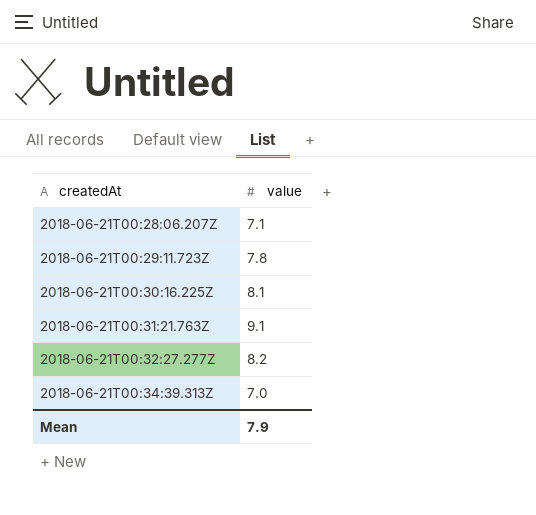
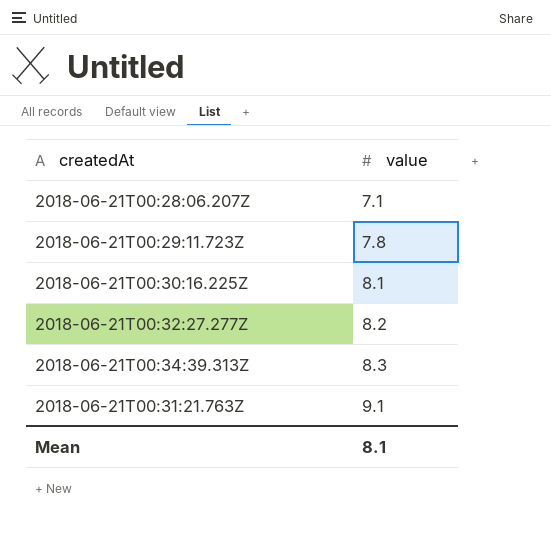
row order: createdAt ascending -> value ascending
2018-06-21T00:34:39.313Z | value: 7.0 -> 8.3
Mean | value: 7.9 -> 8.1

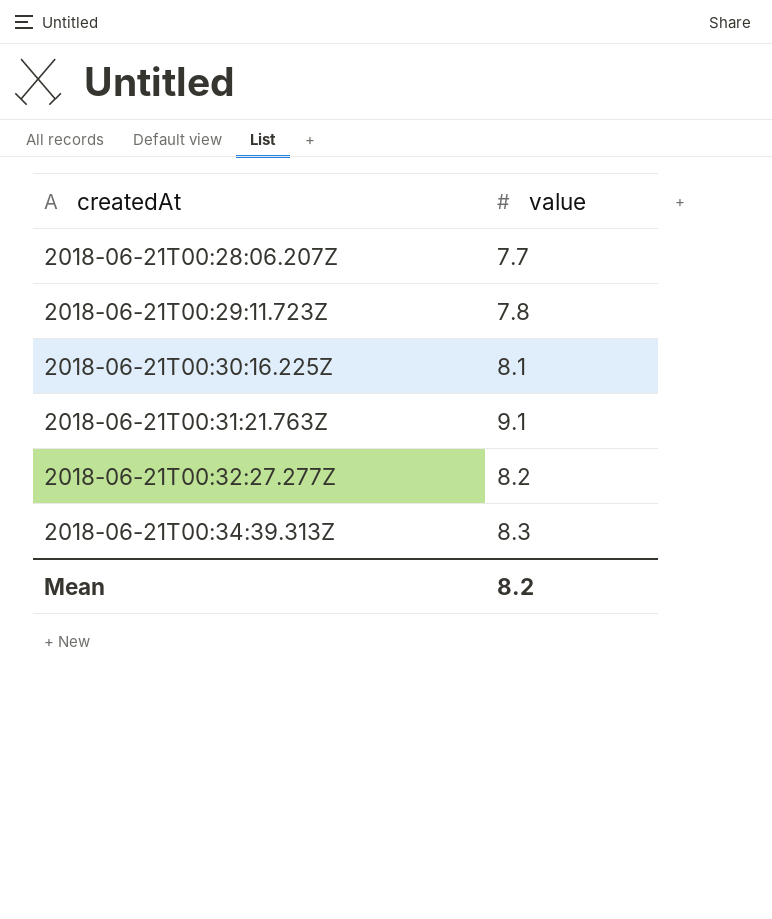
row order: value ascending -> createdAt ascending
2018-06-21T00:28:06.207Z | value: 7.1 -> 7.7
Mean | value: 8.1 -> 8.2

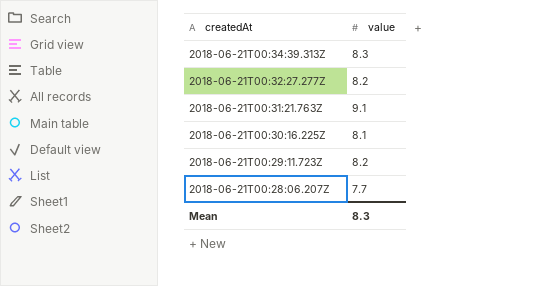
row order: createdAt ascending -> createdAt descending
2018-06-21T00:29:11.723Z | value: 7.8 -> 8.2
Mean | value: 8.2 -> 8.3

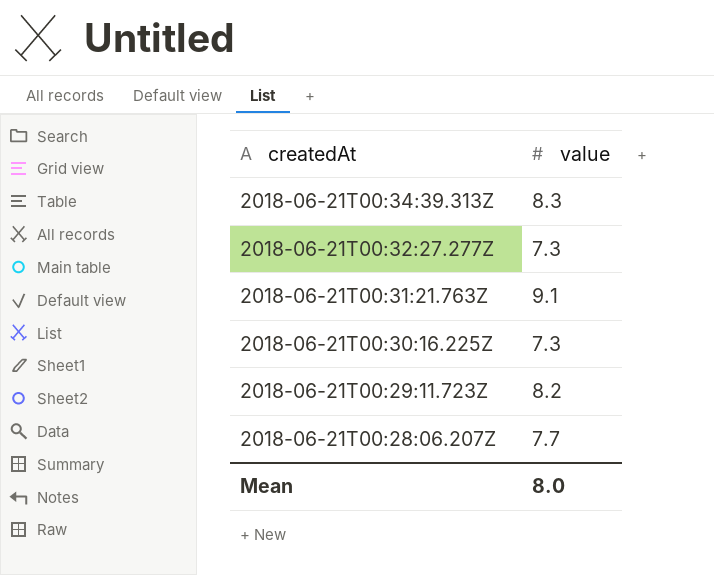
2018-06-21T00:32:27.277Z | value: 8.2 -> 7.3
2018-06-21T00:30:16.225Z | value: 8.1 -> 7.3
Mean | value: 8.3 -> 8.0

